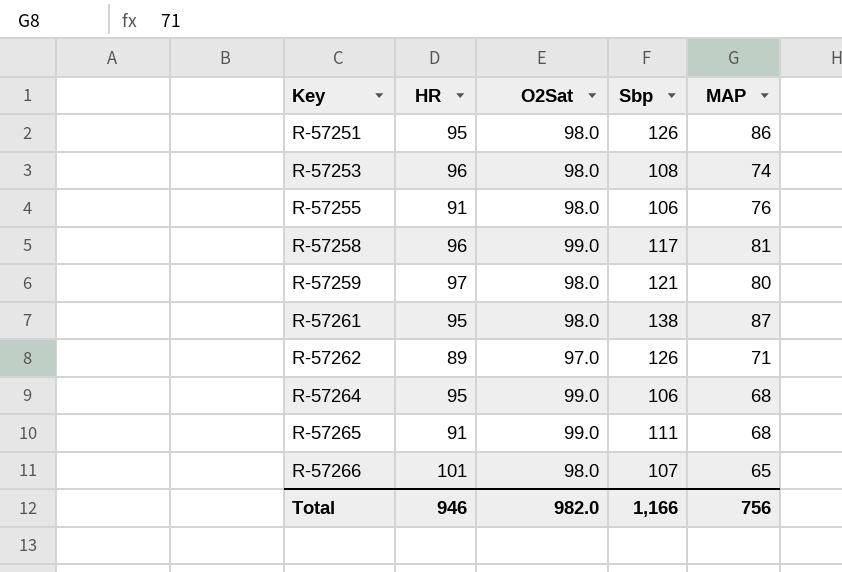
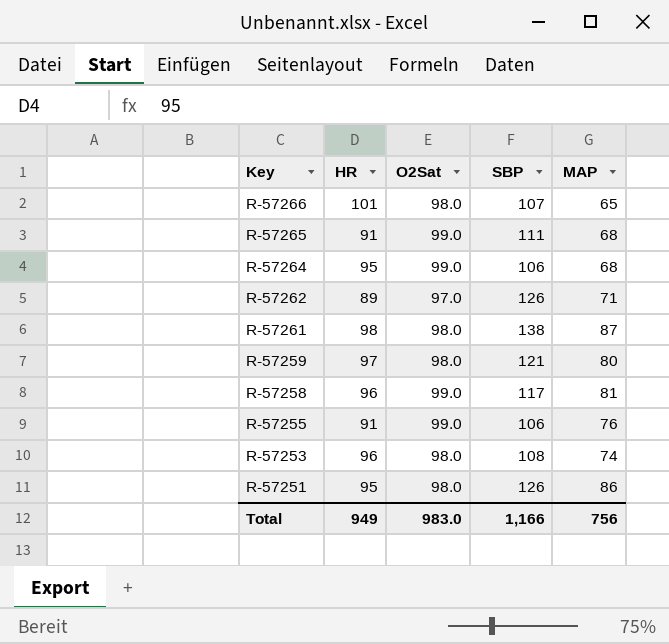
row order: Key ascending -> Key descending
column name: Sbp -> SBP
R-57261 | HR: 95 -> 98
R-57255 | O2Sat: 98.0 -> 99.0
Total | HR: 946 -> 949
Total | O2Sat: 982.0 -> 983.0

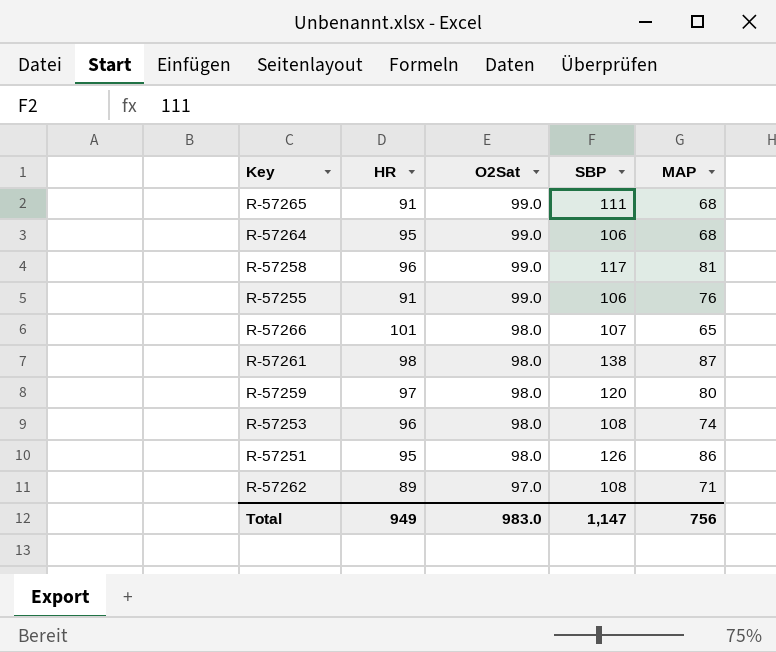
row order: Key descending -> O2Sat descending
R-57259 | SBP: 121 -> 120
R-57262 | SBP: 126 -> 108
Total | SBP: 1,166 -> 1,147

